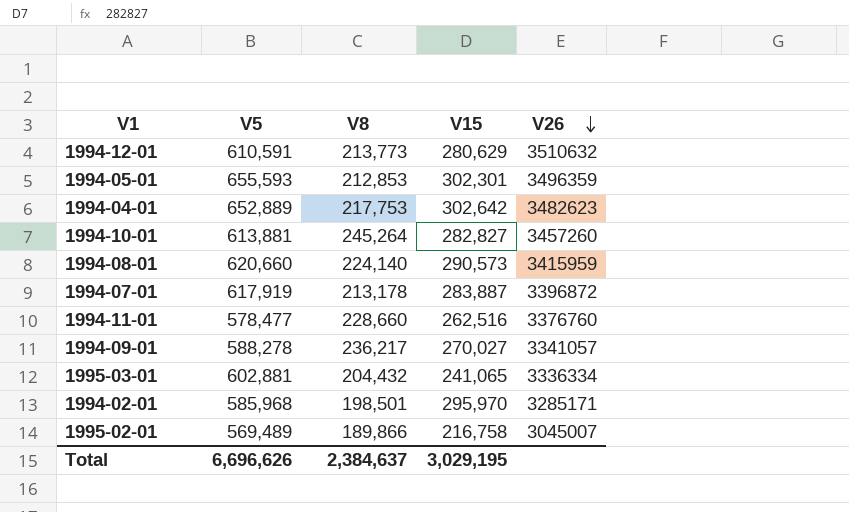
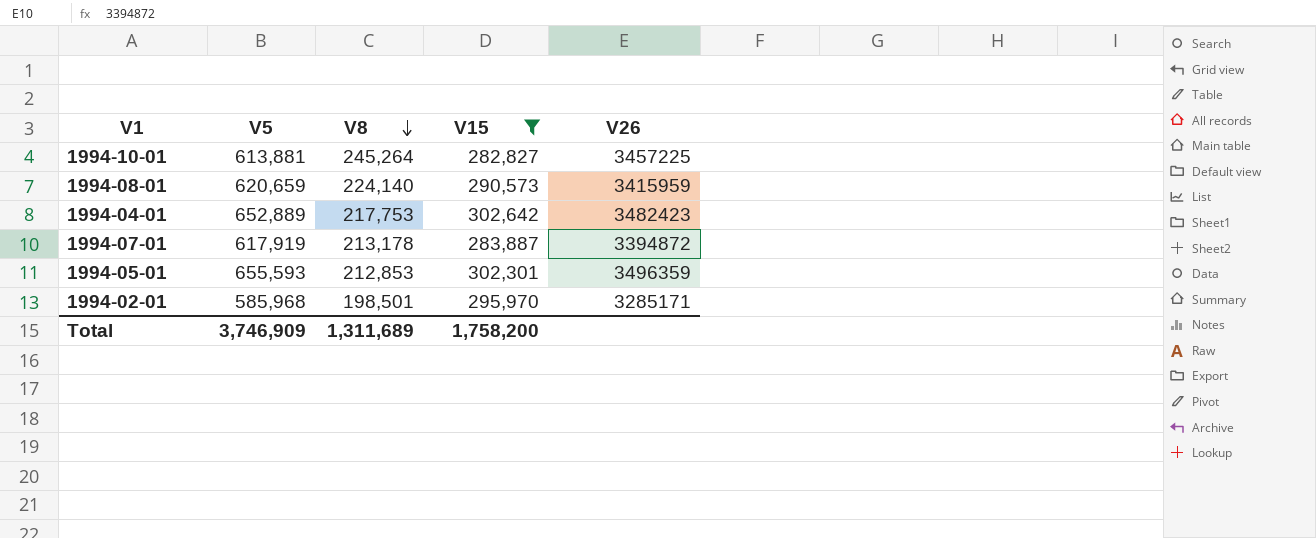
filter: none -> V15 >= 282,827
row order: V26 descending -> V8 descending
1994-10-01 | V26: 3457260 -> 3457225
1994-08-01 | V5: 620,660 -> 620,659
1994-04-01 | V26: 3482623 -> 3482423
1994-07-01 | V26: 3396872 -> 3394872
Total | V5: 6,696,626 -> 3,746,909
Total | V8: 2,384,637 -> 1,311,689
Total | V15: 3,029,195 -> 1,758,200

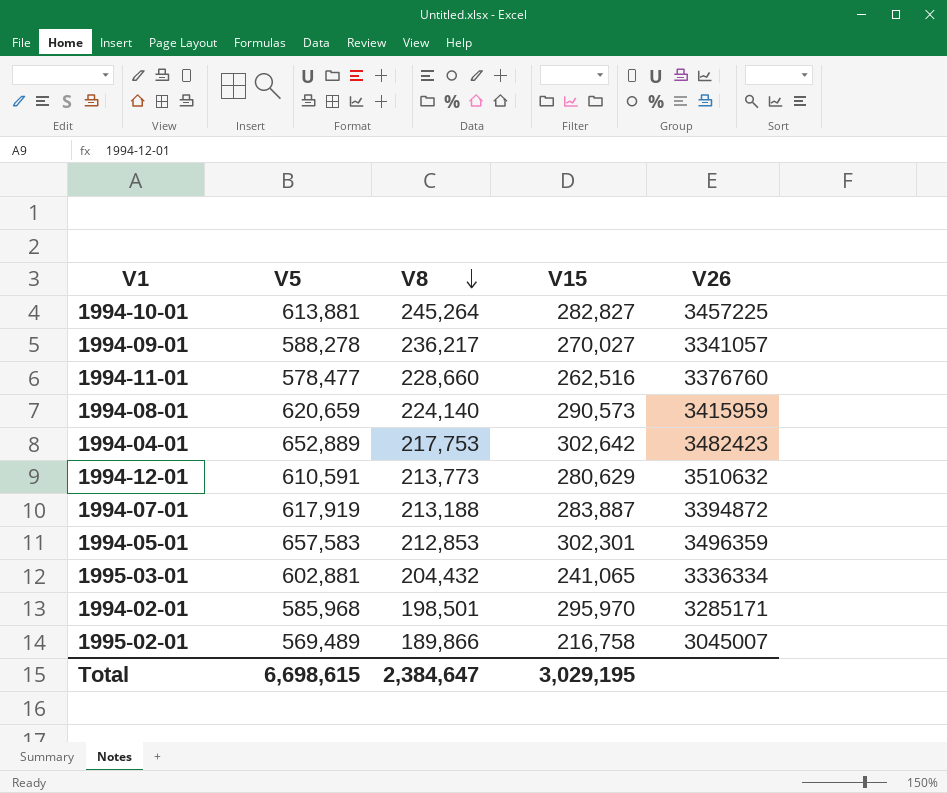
filter: V15 >= 282,827 -> none
1994-07-01 | V8: 213,178 -> 213,188
1994-05-01 | V5: 655,593 -> 657,583
Total | V5: 3,746,909 -> 6,698,615
Total | V8: 1,311,689 -> 2,384,647
Total | V15: 1,758,200 -> 3,029,195

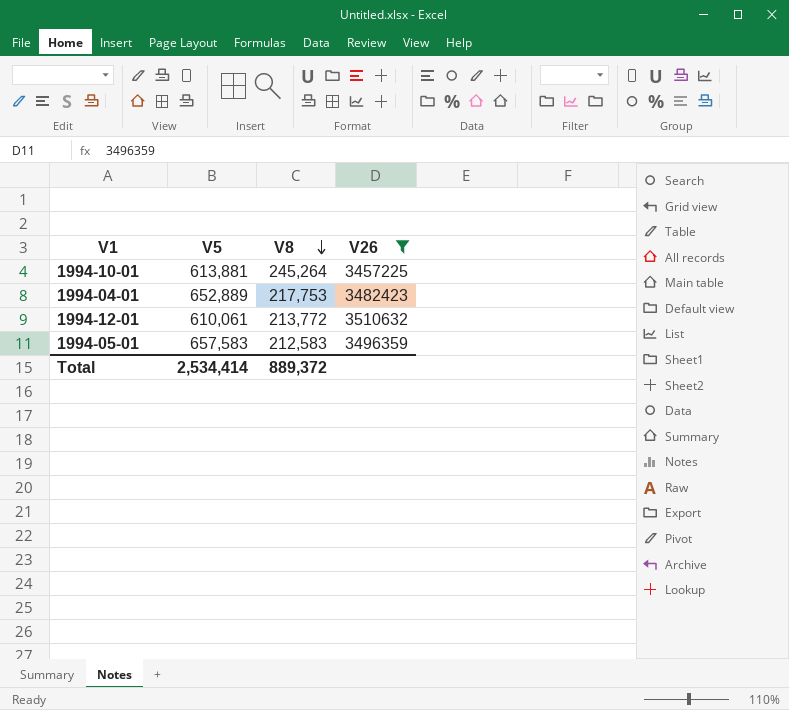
filter: none -> V26 >= 3457225
column V15 | position: 4 -> none
1994-12-01 | V5: 610,591 -> 610,061
1994-12-01 | V8: 213,773 -> 213,772
1994-05-01 | V8: 212,853 -> 212,583
Total | V5: 6,698,615 -> 2,534,414
Total | V8: 2,384,647 -> 889,372

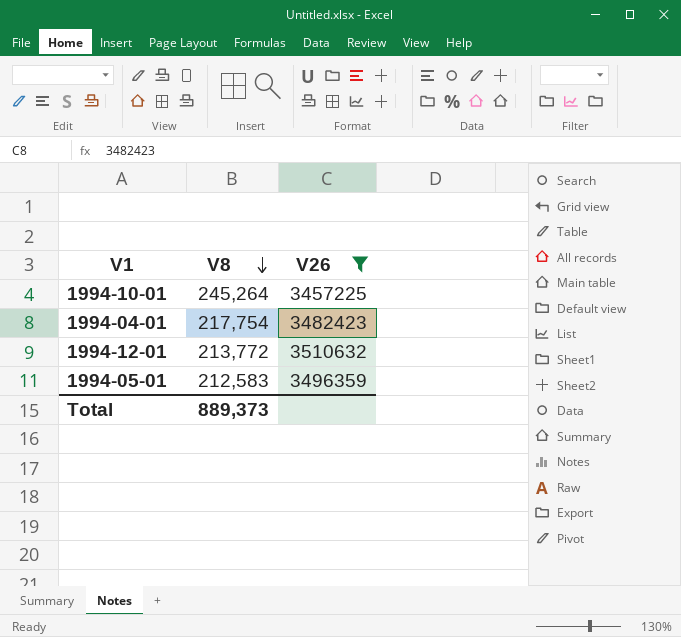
column V5 | position: 2 -> none
1994-04-01 | V8: 217,753 -> 217,754
Total | V8: 889,372 -> 889,373

